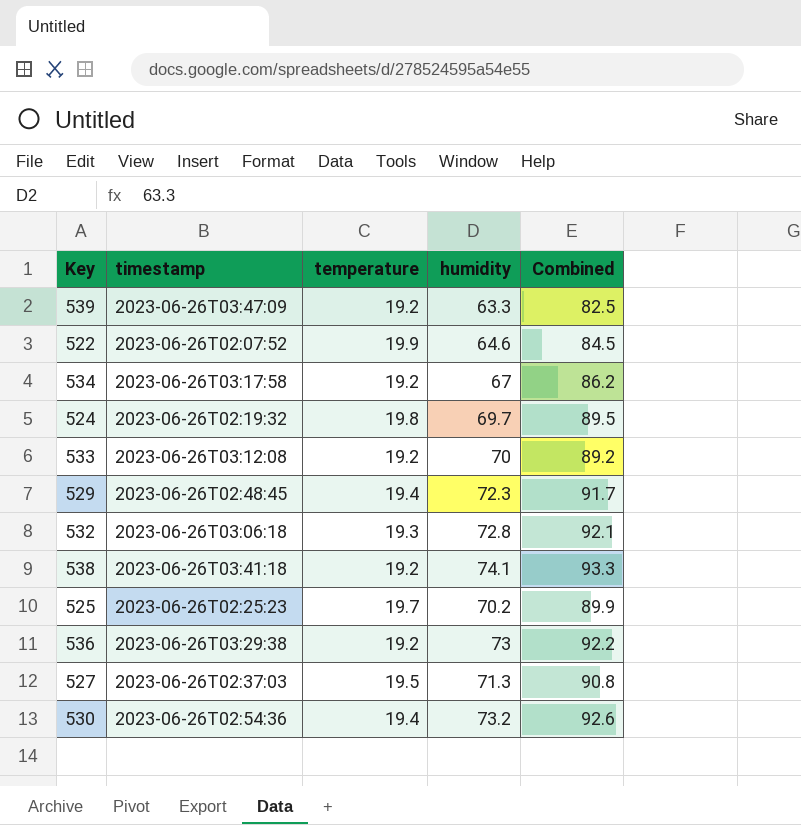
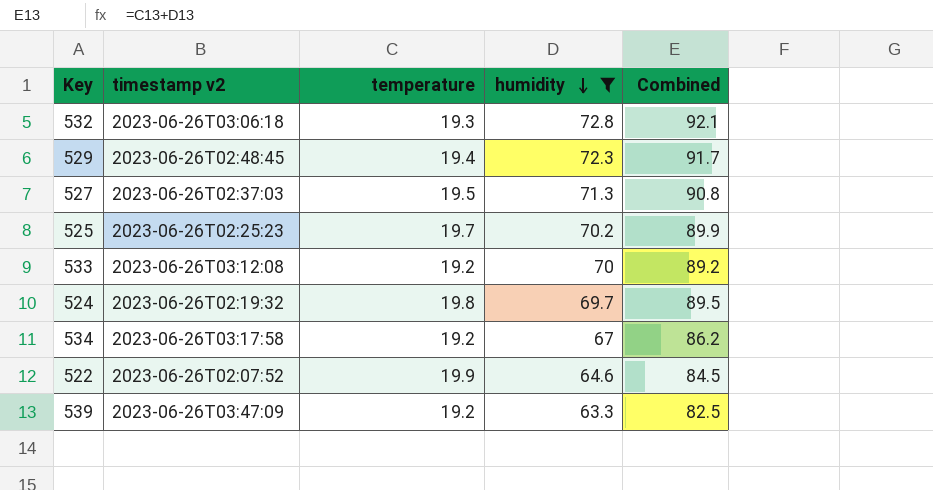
filter: none -> humidity <= 72.8
row order: none -> humidity descending
column name: timestamp -> timestamp v2

